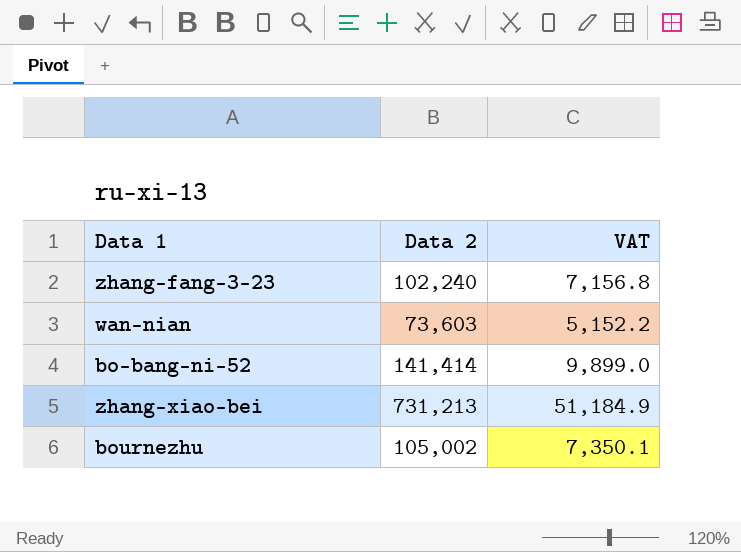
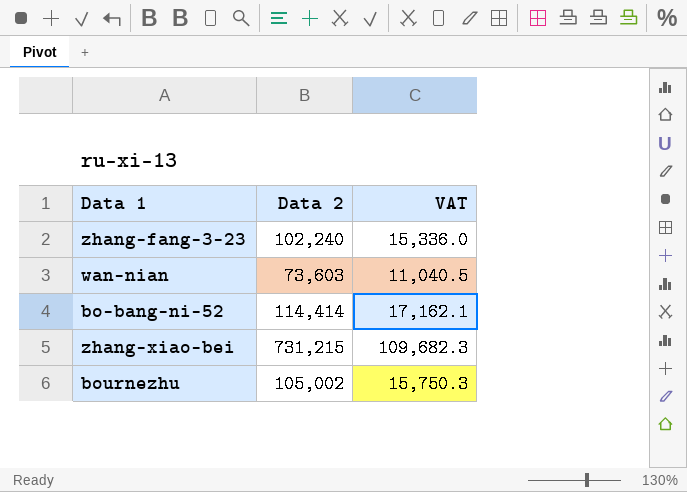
column VAT | formula: [Data 2] * 0.07 -> [Data 2] * 0.15
bo-bang-ni-52 | Data 2: 141,414 -> 114,414
zhang-xiao-bei | Data 2: 731,213 -> 731,215

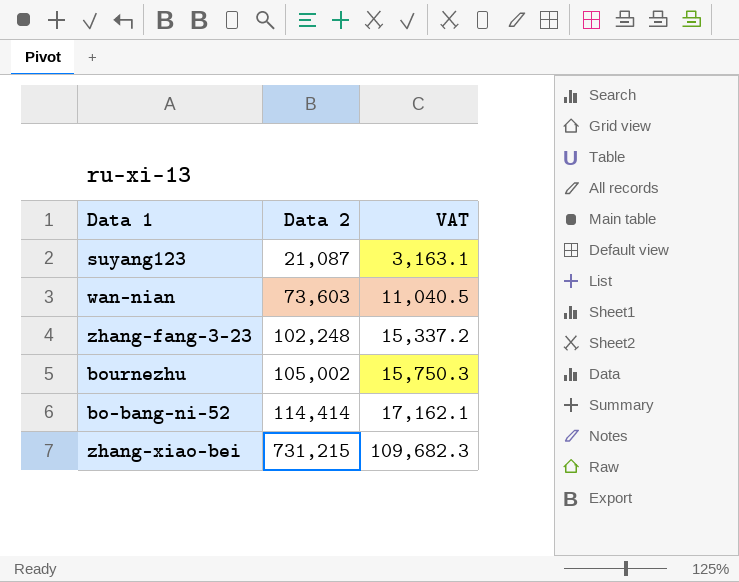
row order: none -> Data 2 ascending
row suyang123: none -> 21,087 | 3,163.1
zhang-fang-3-23 | Data 2: 102,240 -> 102,248
zhang-fang-3-23 | VAT: 15,336.0 -> 15,337.2

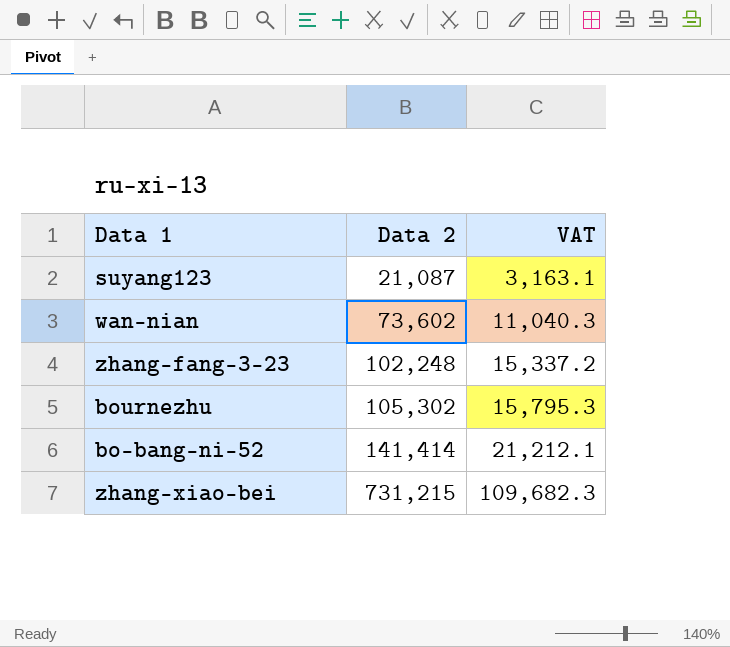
wan-nian | Data 2: 73,603 -> 73,602
wan-nian | VAT: 11,040.5 -> 11,040.3
bournezhu | Data 2: 105,002 -> 105,302
bournezhu | VAT: 15,750.3 -> 15,795.3
bo-bang-ni-52 | Data 2: 114,414 -> 141,414
bo-bang-ni-52 | VAT: 17,162.1 -> 21,212.1

